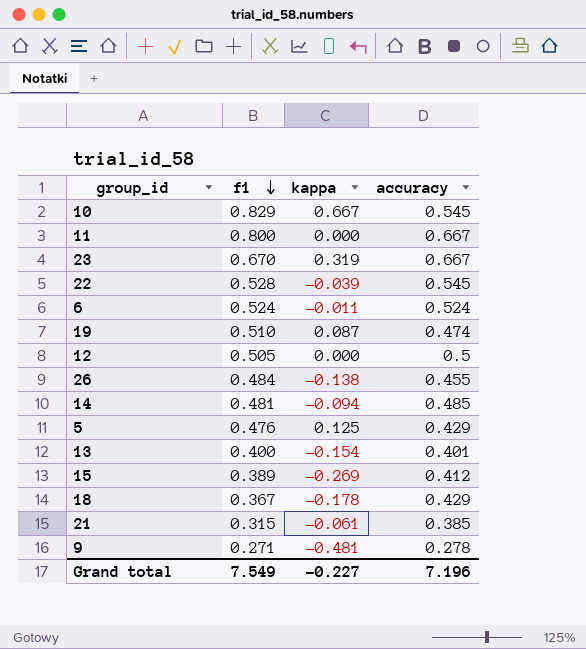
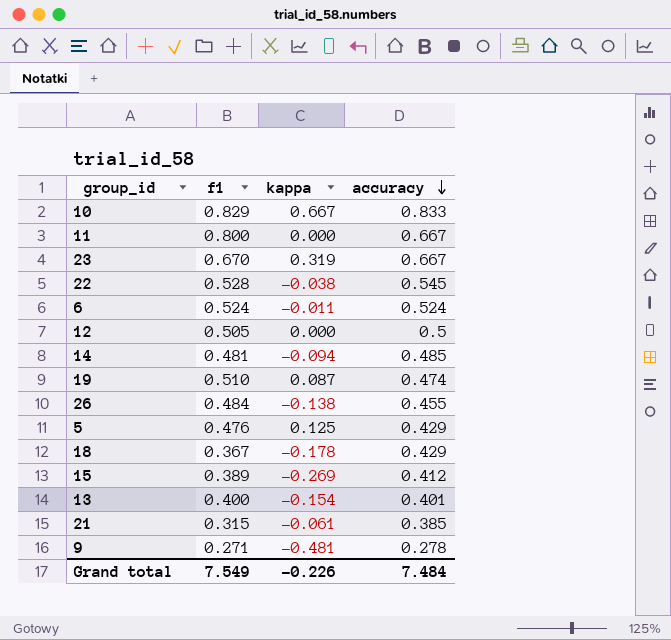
row order: f1 descending -> accuracy descending
10 | accuracy: 0.545 -> 0.833
22 | kappa: -0.039 -> -0.038
Grand total | kappa: -0.227 -> -0.226
Grand total | accuracy: 7.196 -> 7.484

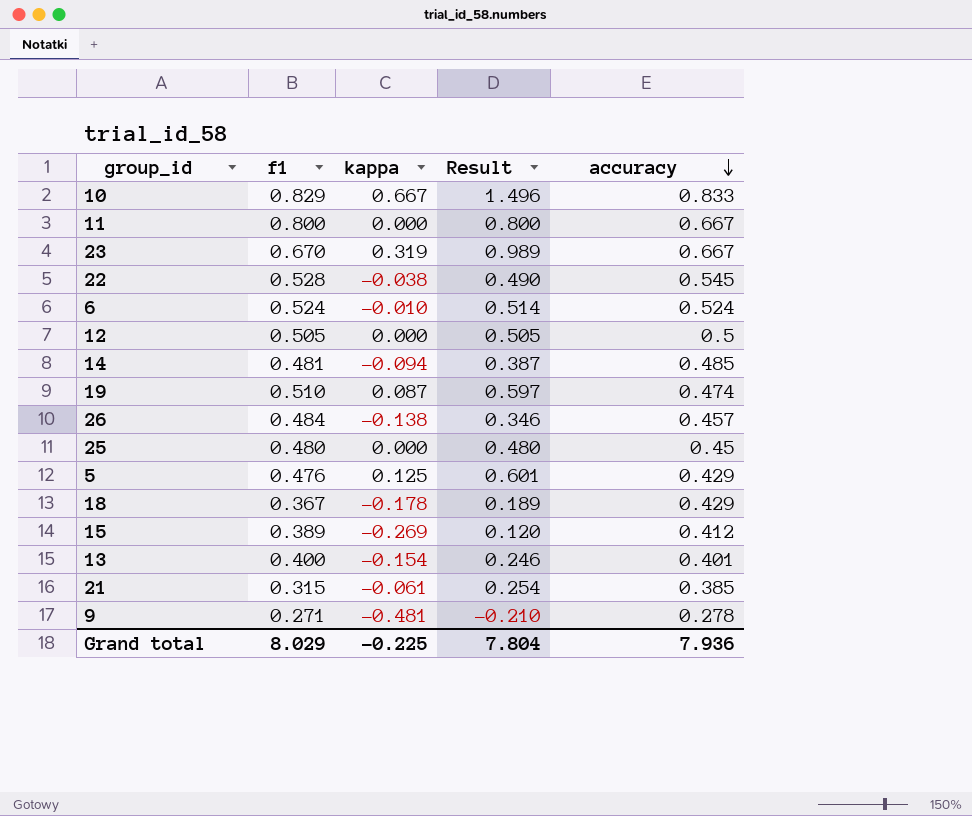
column Result | formula: none -> [f1] + [kappa]
6 | kappa: -0.011 -> -0.010
26 | accuracy: 0.455 -> 0.457
row 25: none -> 0.480 | 0.000 | 0.480 | 0.45
Grand total | f1: 7.549 -> 8.029
Grand total | kappa: -0.226 -> -0.225
Grand total | accuracy: 7.484 -> 7.936

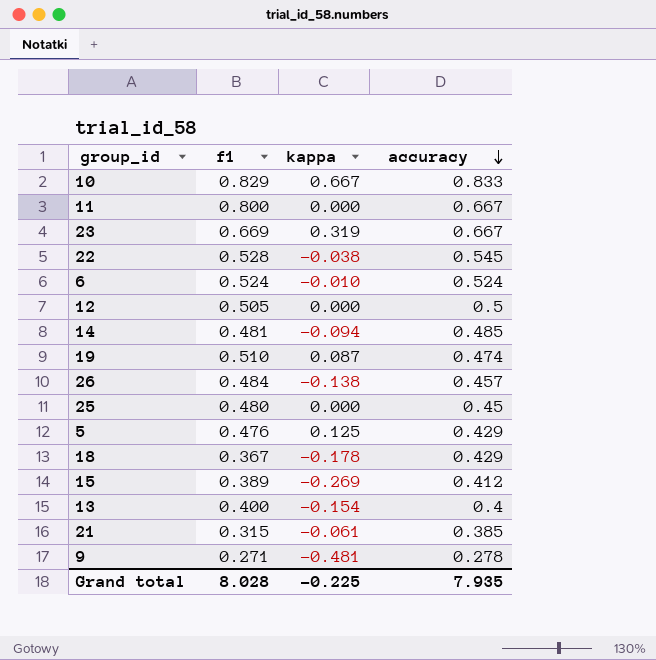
column Result | formula: [f1] + [kappa] -> none
23 | f1: 0.670 -> 0.669
13 | accuracy: 0.401 -> 0.4
Grand total | f1: 8.029 -> 8.028
Grand total | accuracy: 7.936 -> 7.935

